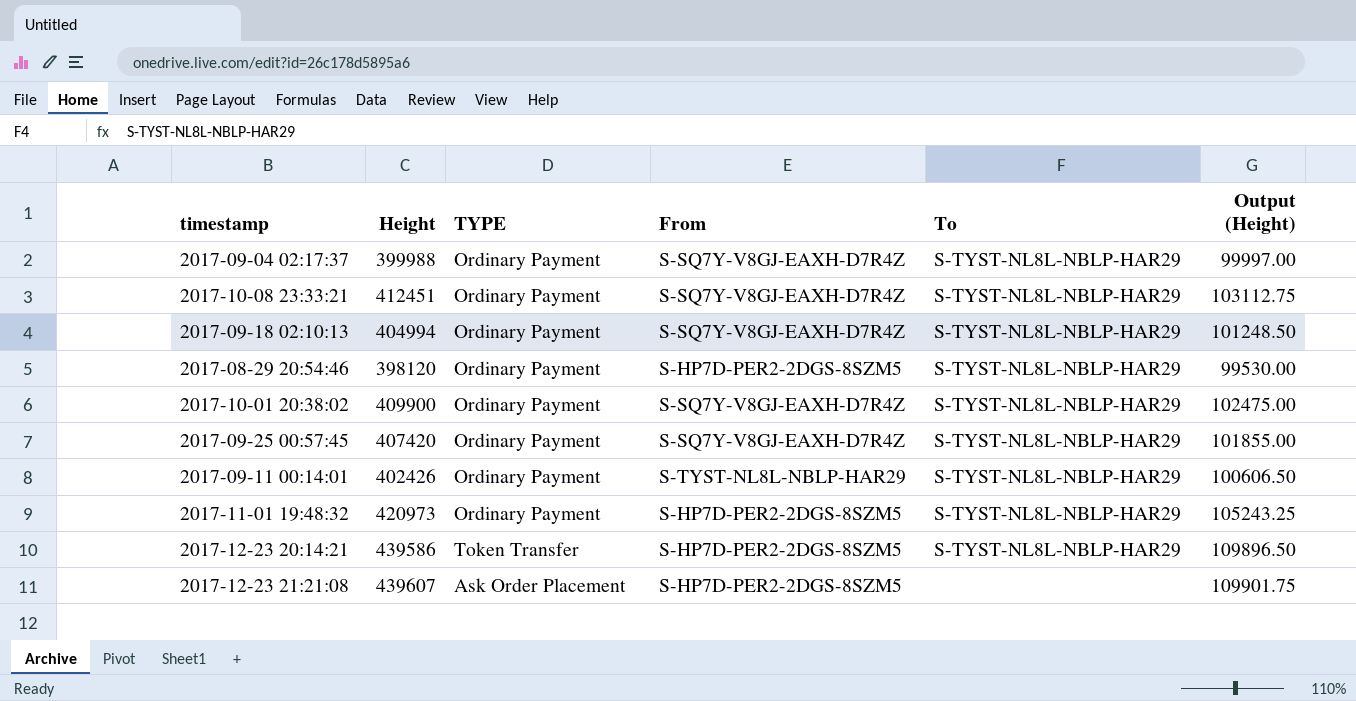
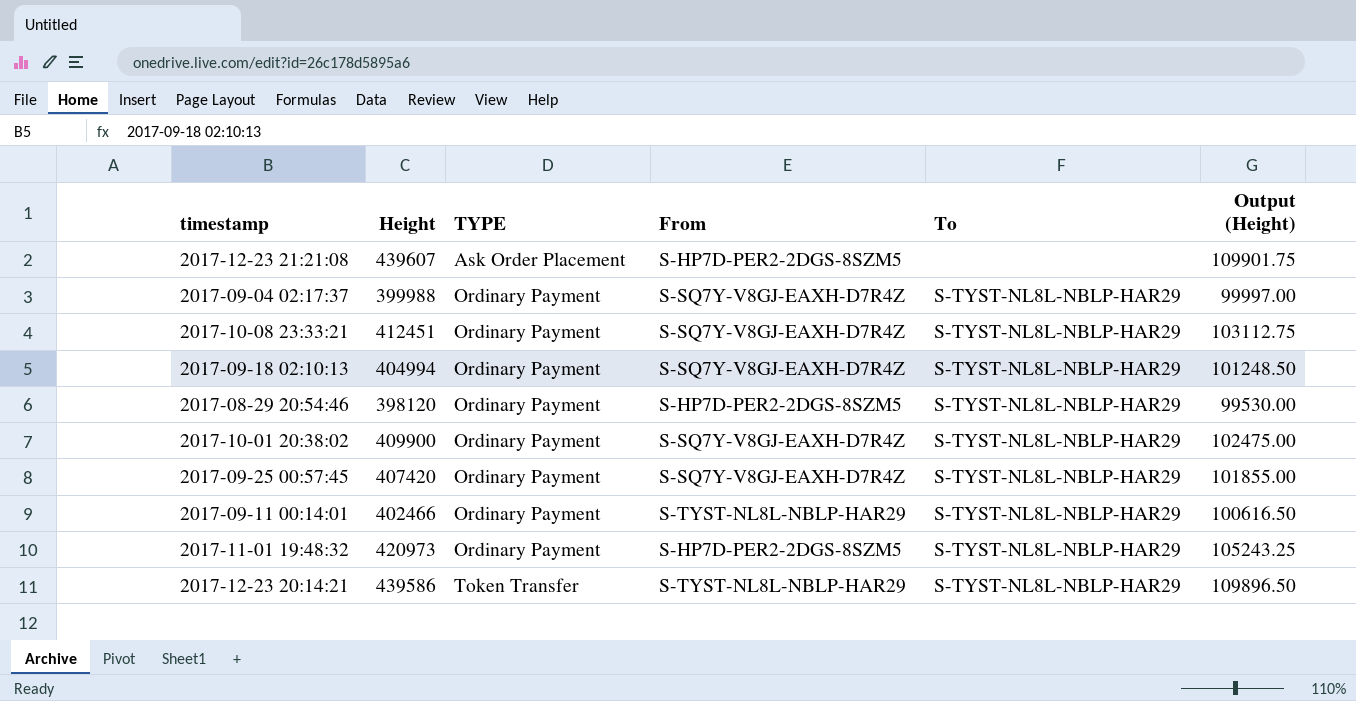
row order: none -> TYPE ascending
2017-09-11 00:14:01 | Height: 402426 -> 402466
2017-09-11 00:14:01 | Output (Height): 100606.50 -> 100616.50
2017-12-23 20:14:21 | From: S-HP7D-PER2-2DGS-8SZM5 -> S-TYST-NL8L-NBLP-HAR29

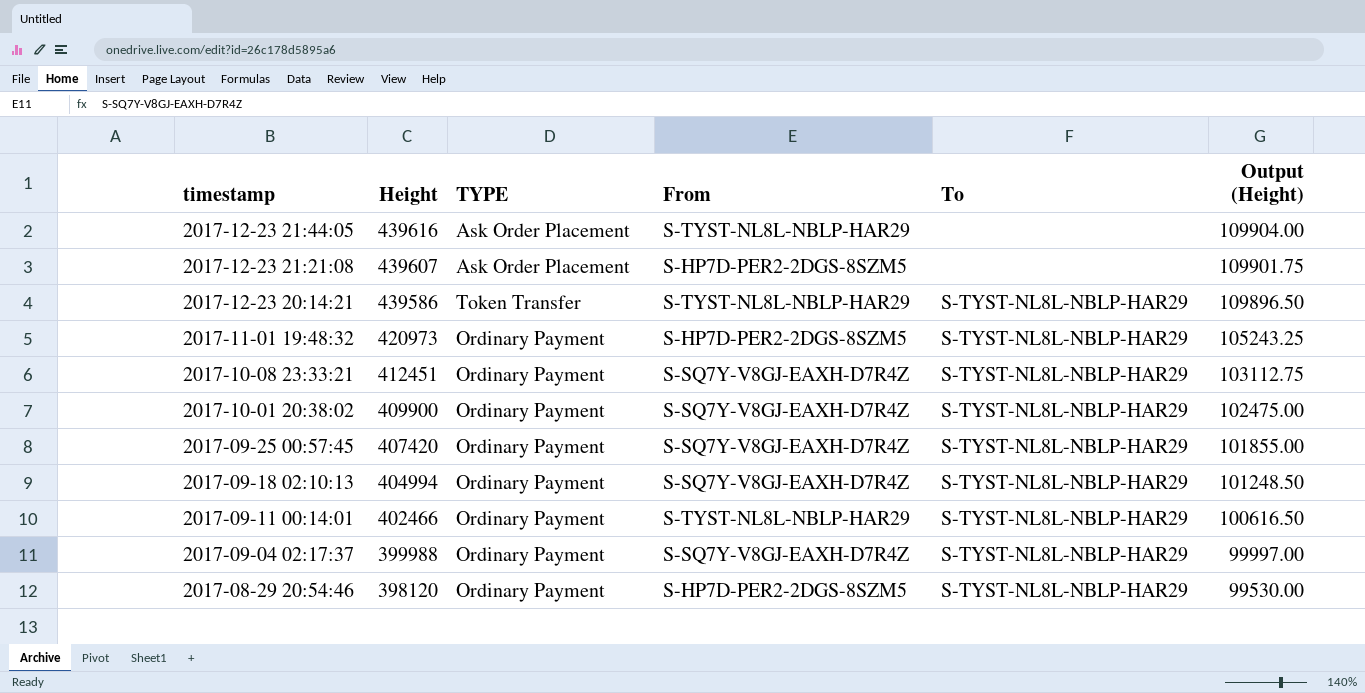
row order: TYPE ascending -> timestamp descending
row 2017-12-23 21:44:05: none -> 439616 | Ask Order Placement | S-TYST-NL8L-NBLP-HAR29 | none | 109904.00

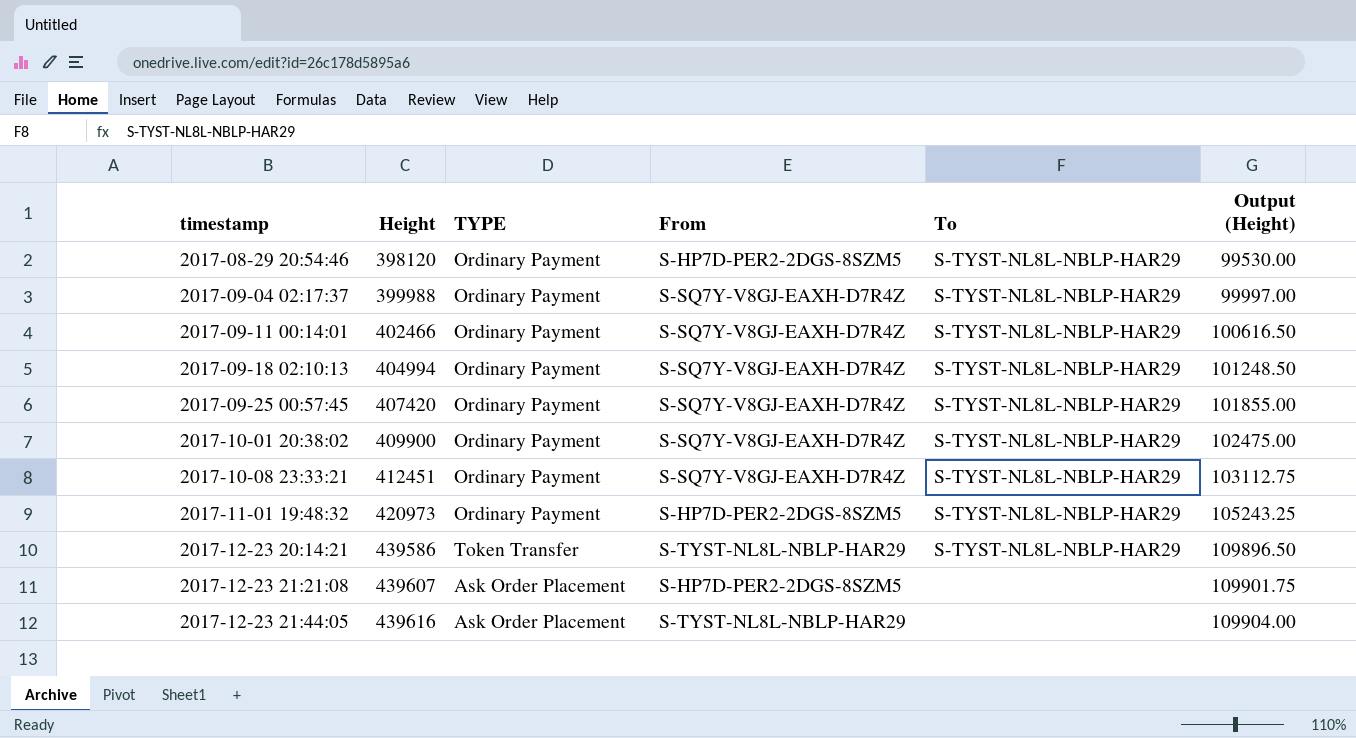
row order: timestamp descending -> timestamp ascending
2017-09-11 00:14:01 | From: S-TYST-NL8L-NBLP-HAR29 -> S-SQ7Y-V8GJ-EAXH-D7R4Z

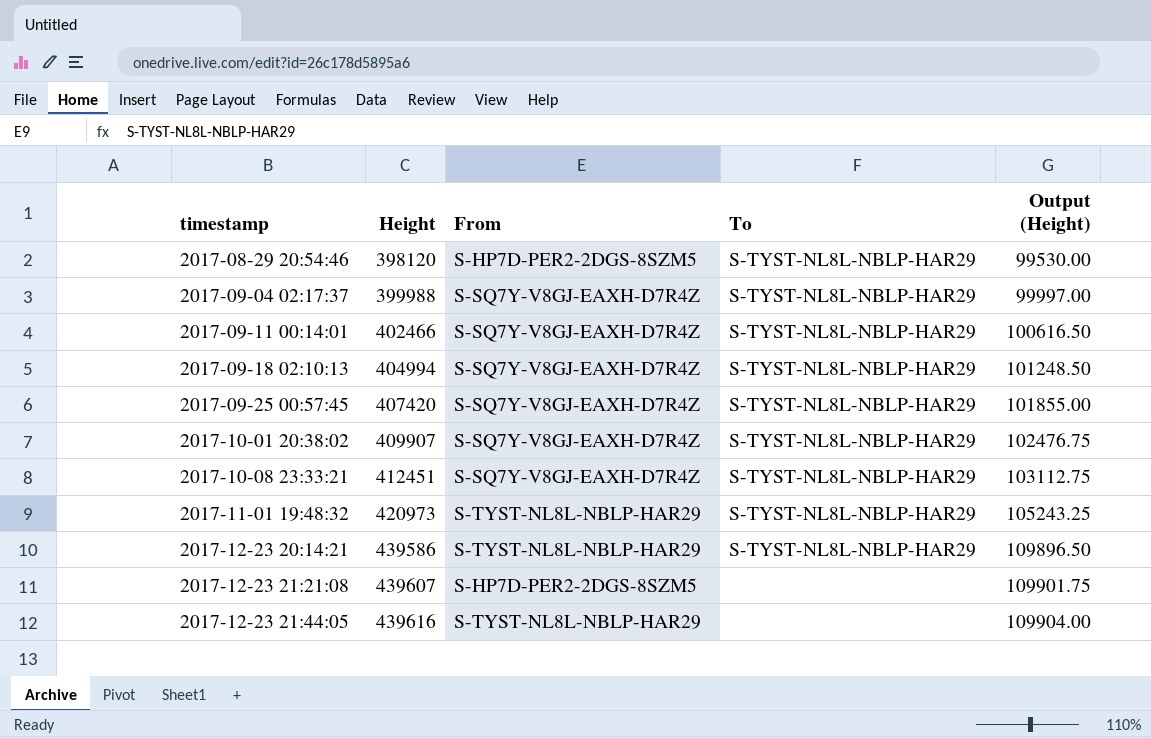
column TYPE | position: 3 -> none
2017-10-01 20:38:02 | Height: 409900 -> 409907
2017-10-01 20:38:02 | Output (Height): 102475.00 -> 102476.75
2017-11-01 19:48:32 | From: S-HP7D-PER2-2DGS-8SZM5 -> S-TYST-NL8L-NBLP-HAR29

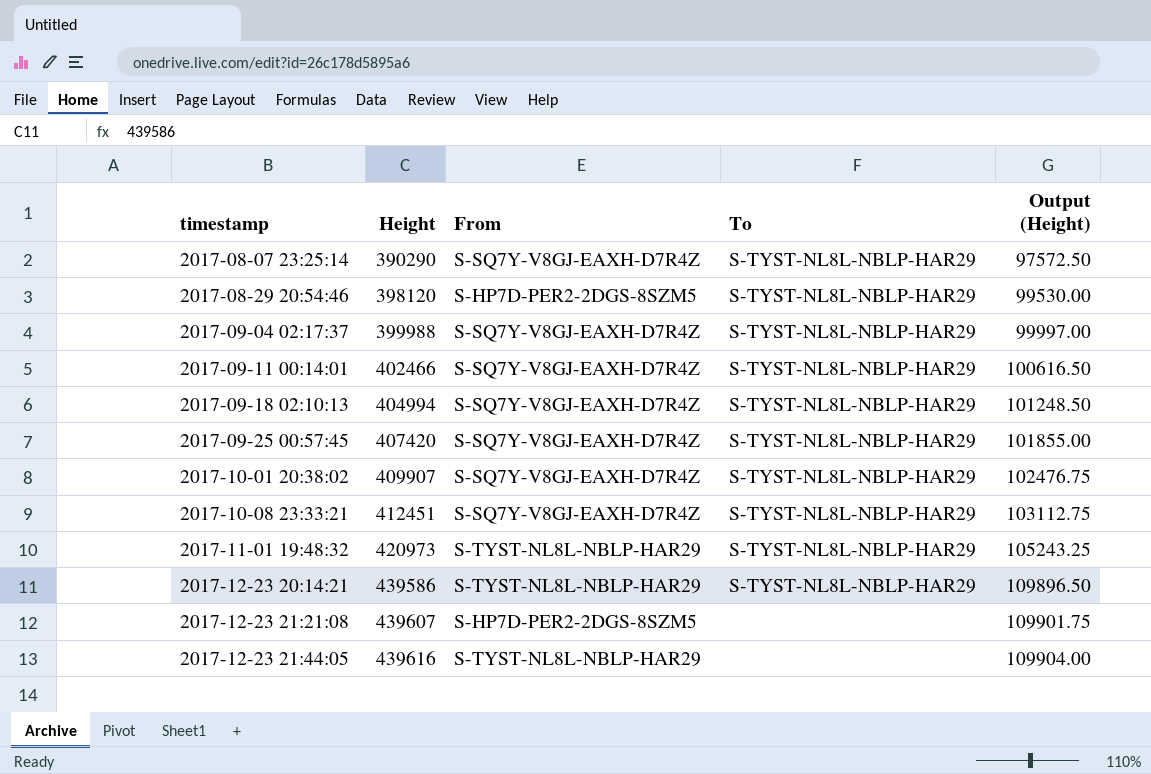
row 2017-08-07 23:25:14: none -> 390290 | S-SQ7Y-V8GJ-EAXH-D7R4Z | S-TYST-NL8L-NBLP-HAR29 | 97572.50

